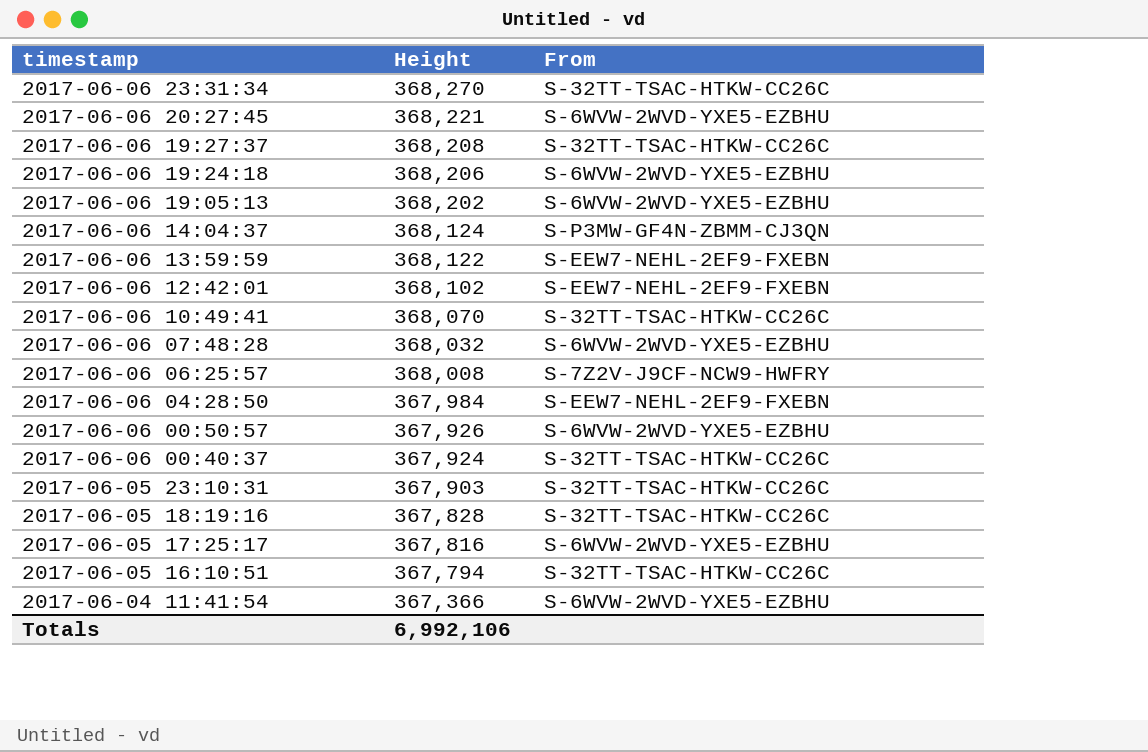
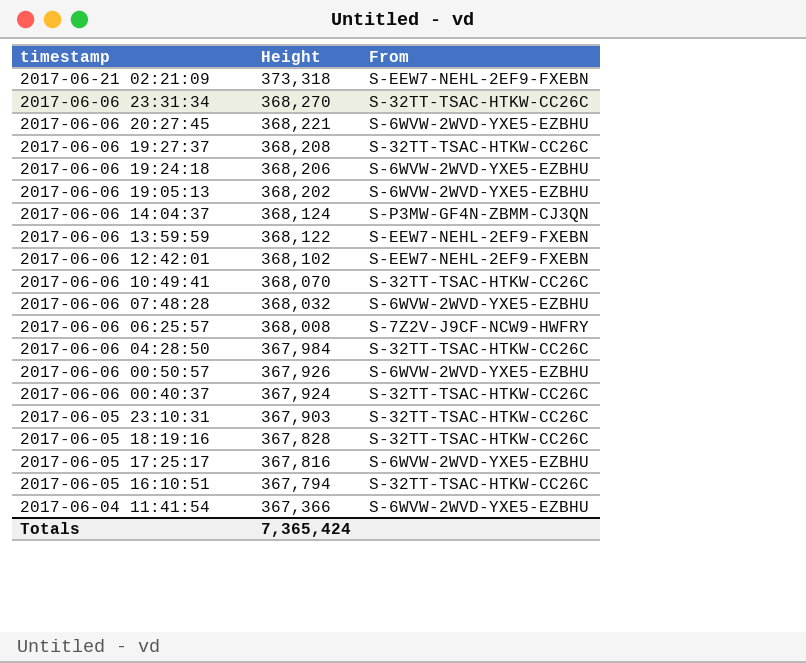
row 2017-06-21 02:21:09: none -> 373,318 | S-EEW7-NEHL-2EF9-FXEBN
2017-06-06 04:28:50 | From: S-EEW7-NEHL-2EF9-FXEBN -> S-32TT-TSAC-HTKW-CC26C
Totals | Height: 6,992,106 -> 7,365,424

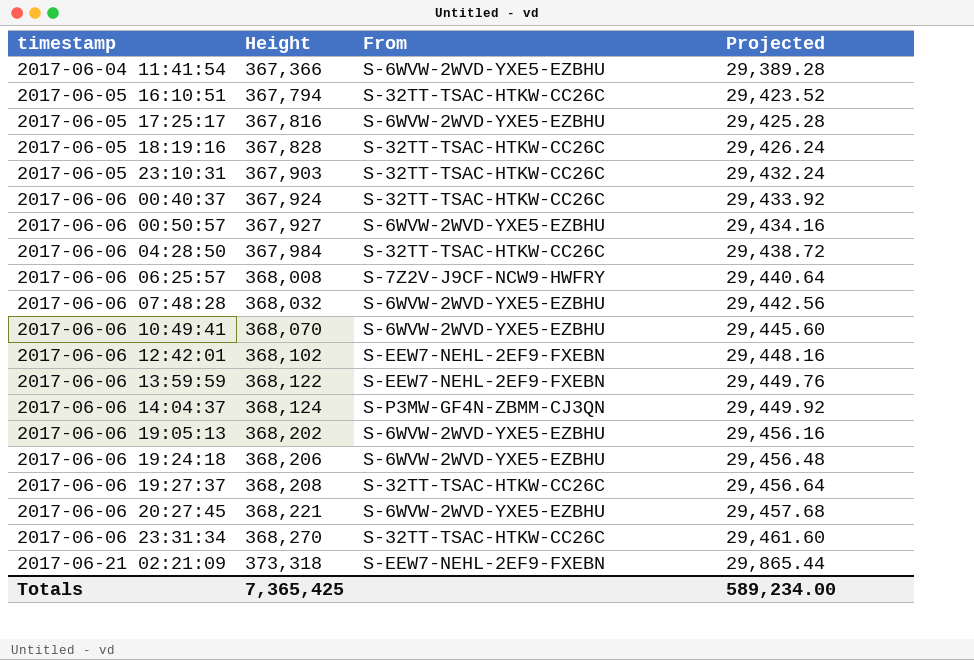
row order: timestamp descending -> timestamp ascending
column Projected | formula: none -> [Height] * 0.08
2017-06-06 00:50:57 | Height: 367,926 -> 367,927
2017-06-06 10:49:41 | From: S-32TT-TSAC-HTKW-CC26C -> S-6WVW-2WVD-YXE5-EZBHU
Totals | Height: 7,365,424 -> 7,365,425

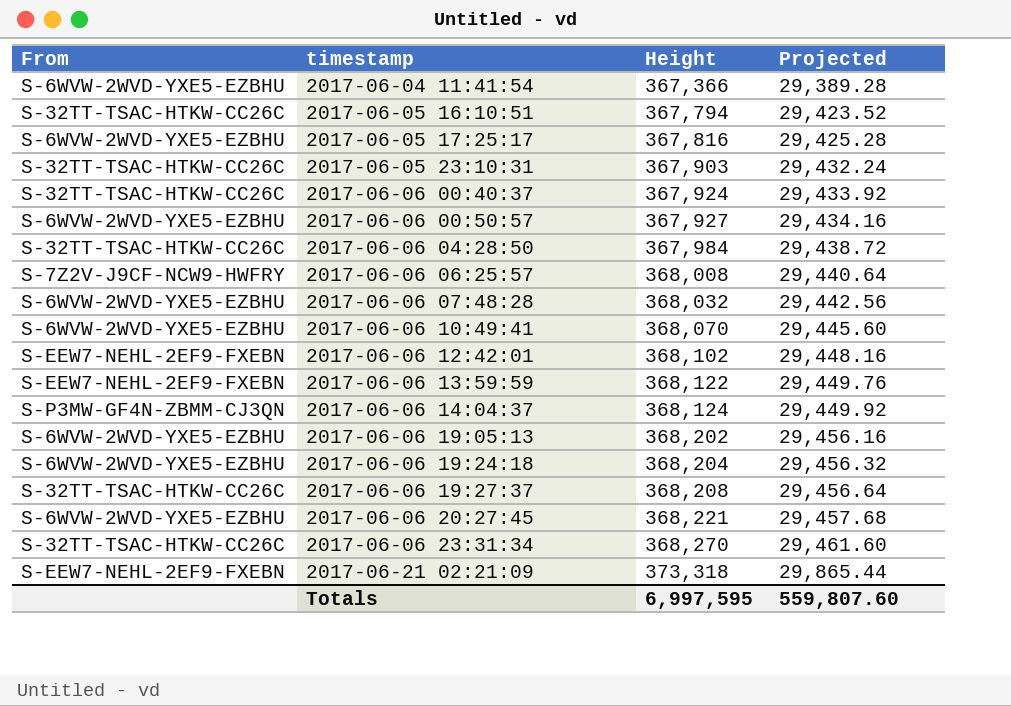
column From | position: 3 -> 1
row 2017-06-05 18:19:16: 367,828 | S-32TT-TSAC-HTKW-CC26C | 29,426.24 -> none
2017-06-06 19:24:18 | Height: 368,206 -> 368,204
2017-06-06 19:24:18 | Projected: 29,456.48 -> 29,456.32
Totals | Height: 7,365,425 -> 6,997,595
Totals | Projected: 589,234.00 -> 559,807.60

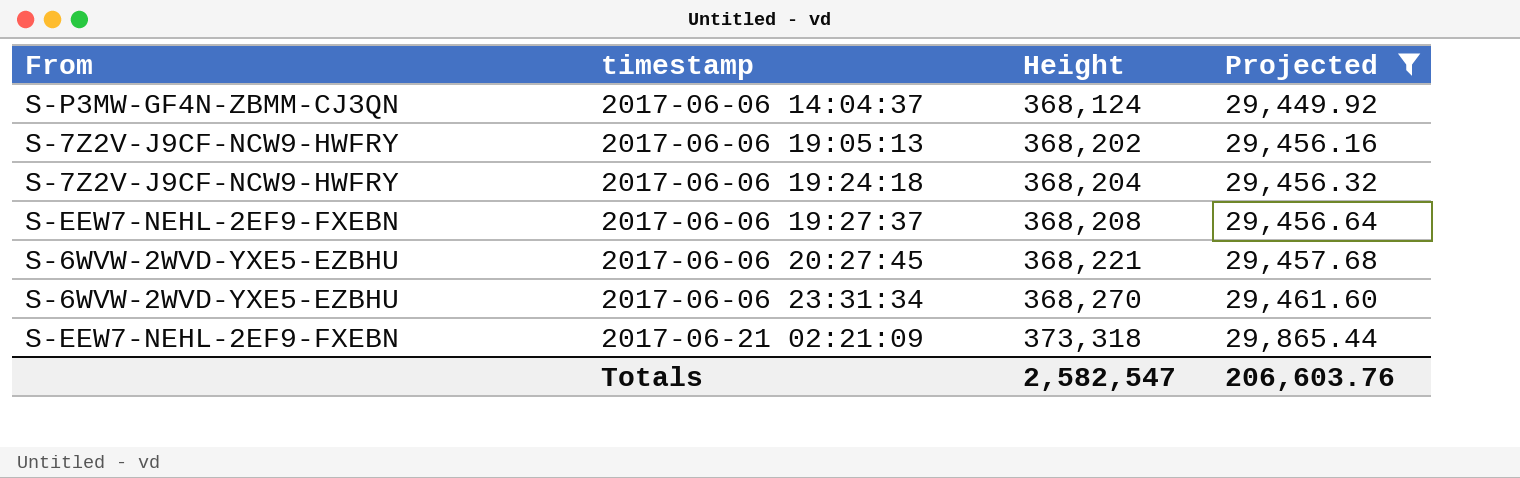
filter: none -> Projected >= 29,449.92
2017-06-06 19:05:13 | From: S-6WVW-2WVD-YXE5-EZBHU -> S-7Z2V-J9CF-NCW9-HWFRY
2017-06-06 19:24:18 | From: S-6WVW-2WVD-YXE5-EZBHU -> S-7Z2V-J9CF-NCW9-HWFRY
2017-06-06 19:27:37 | From: S-32TT-TSAC-HTKW-CC26C -> S-EEW7-NEHL-2EF9-FXEBN
2017-06-06 23:31:34 | From: S-32TT-TSAC-HTKW-CC26C -> S-6WVW-2WVD-YXE5-EZBHU
Totals | Height: 6,997,595 -> 2,582,547
Totals | Projected: 559,807.60 -> 206,603.76

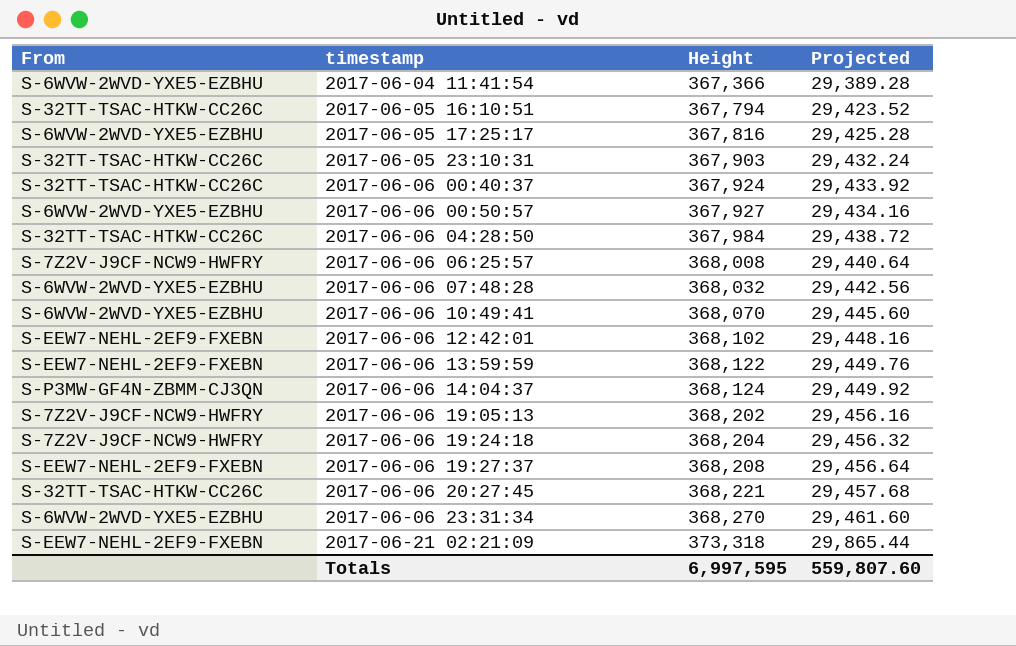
filter: Projected >= 29,449.92 -> none
2017-06-06 20:27:45 | From: S-6WVW-2WVD-YXE5-EZBHU -> S-32TT-TSAC-HTKW-CC26C
Totals | Height: 2,582,547 -> 6,997,595
Totals | Projected: 206,603.76 -> 559,807.60

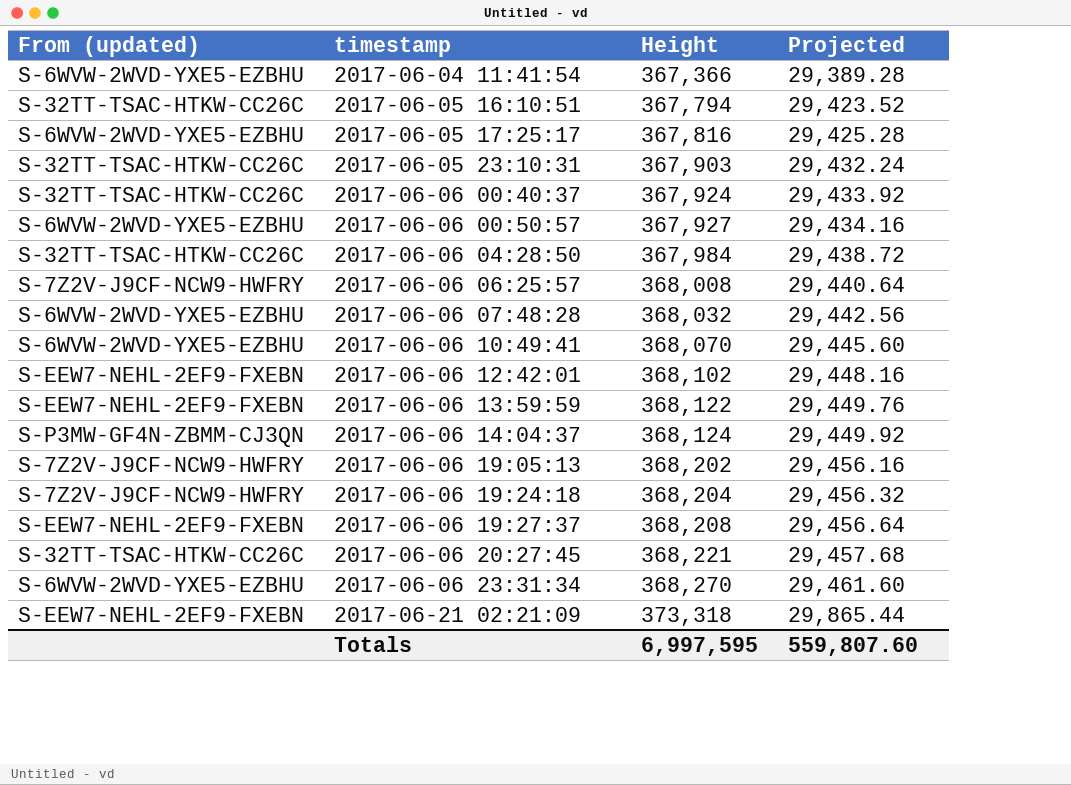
column name: From -> From (updated)

